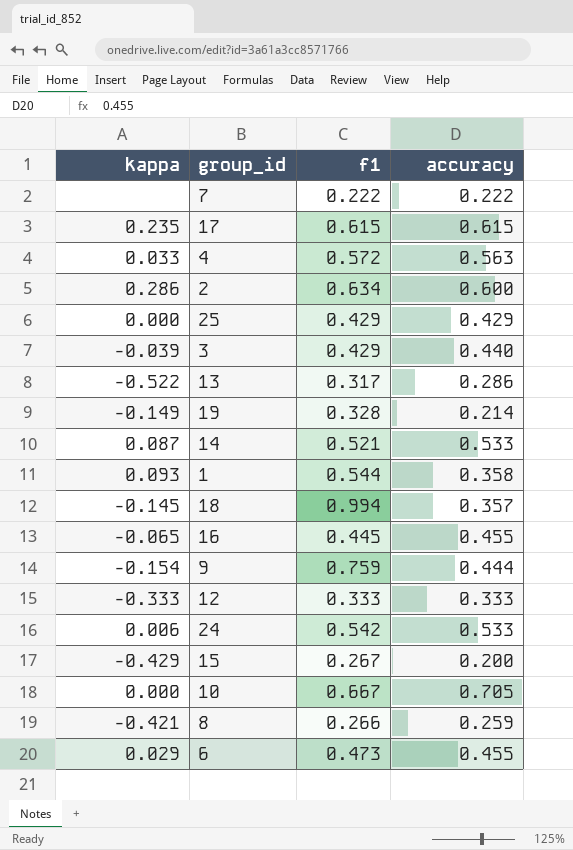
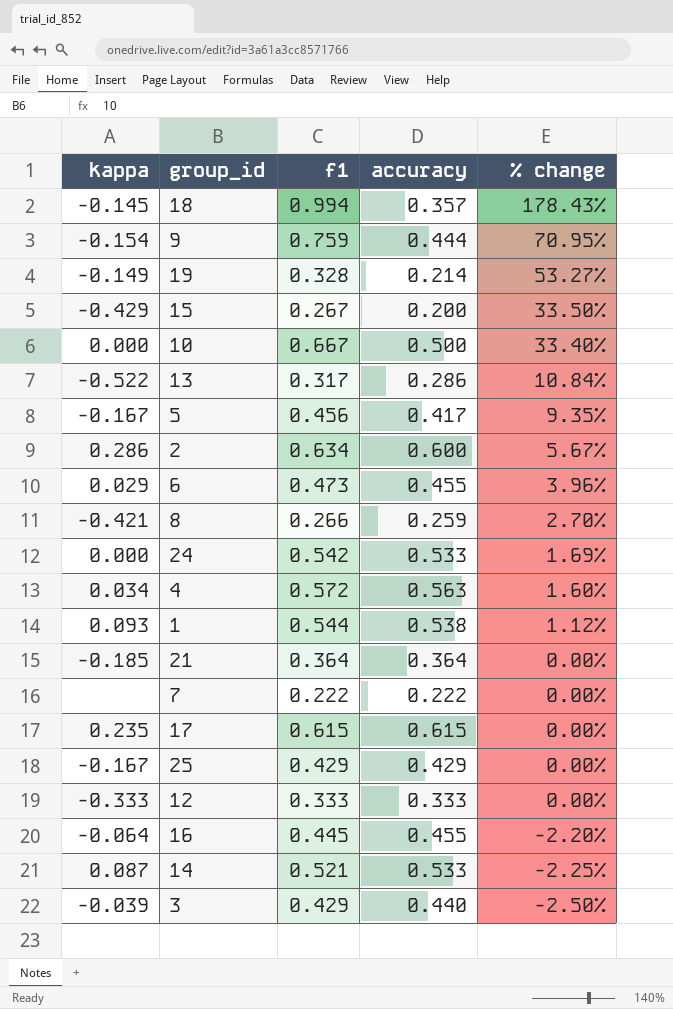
row order: none -> % change descending
column % change | formula: none -> ([f1] - [accuracy]) / [accuracy]
10 | accuracy: 0.705 -> 0.500
row 5: none -> -0.167 | 0.456 | 0.417 | 9.35%
24 | kappa: 0.006 -> 0.000
4 | kappa: 0.033 -> 0.034
1 | accuracy: 0.358 -> 0.538
row 21: none -> -0.185 | 0.364 | 0.364 | 0.00%
25 | kappa: 0.000 -> -0.167
16 | kappa: -0.065 -> -0.064

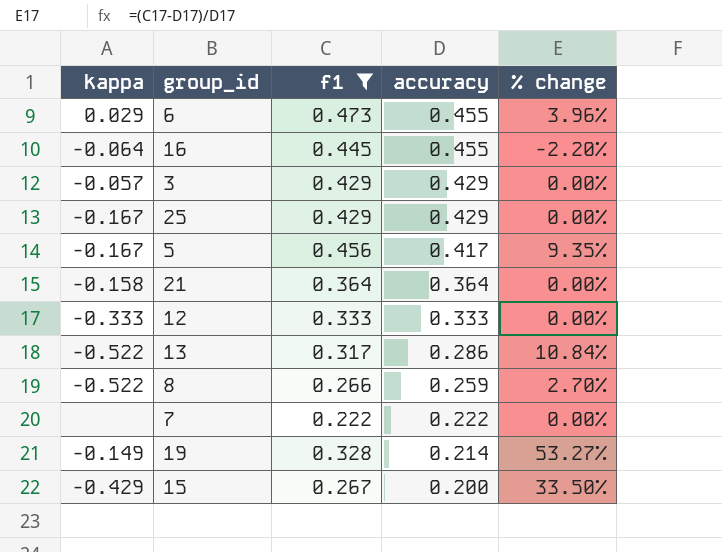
filter: none -> f1 <= 0.473
row order: % change descending -> accuracy descending
3 | kappa: -0.039 -> -0.057
3 | accuracy: 0.440 -> 0.429
3 | % change: -2.50% -> 0.00%
21 | kappa: -0.185 -> -0.158
8 | kappa: -0.421 -> -0.522

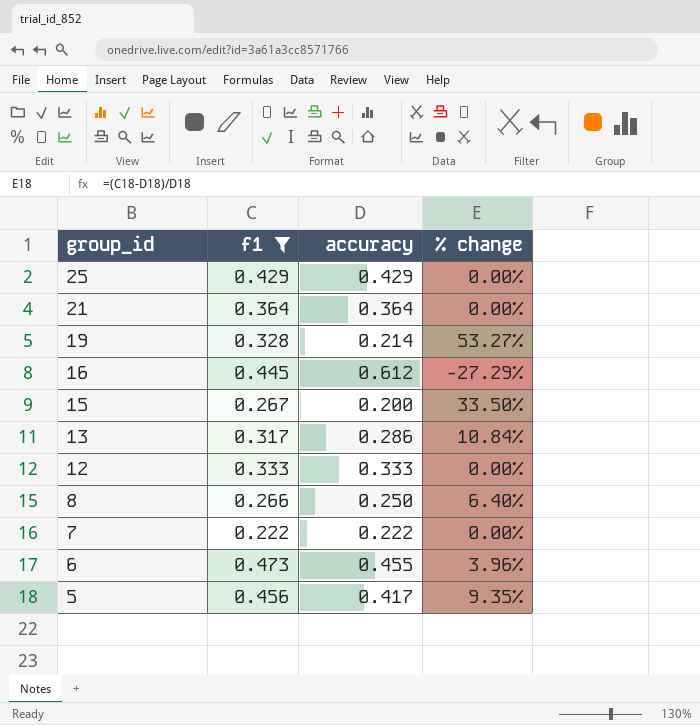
row order: accuracy descending -> group_id descending
column kappa | position: 1 -> none
row 3: -0.057 | 0.429 | 0.429 | 0.00% -> none
16 | accuracy: 0.455 -> 0.612
16 | % change: -2.20% -> -27.29%
8 | accuracy: 0.259 -> 0.250
8 | % change: 2.70% -> 6.40%

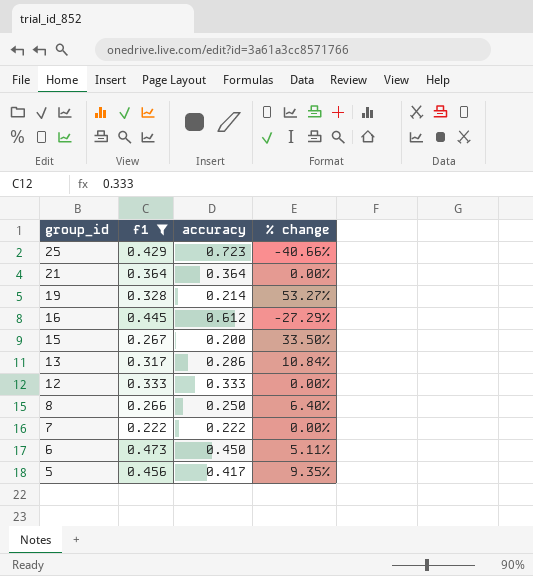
25 | accuracy: 0.429 -> 0.723
25 | % change: 0.00% -> -40.66%
6 | accuracy: 0.455 -> 0.450
6 | % change: 3.96% -> 5.11%

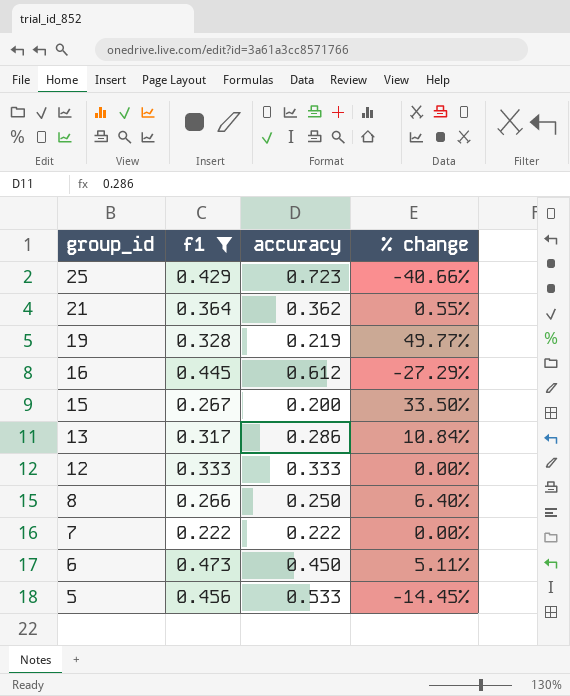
21 | accuracy: 0.364 -> 0.362
21 | % change: 0.00% -> 0.55%
19 | accuracy: 0.214 -> 0.219
19 | % change: 53.27% -> 49.77%
5 | accuracy: 0.417 -> 0.533
5 | % change: 9.35% -> -14.45%

